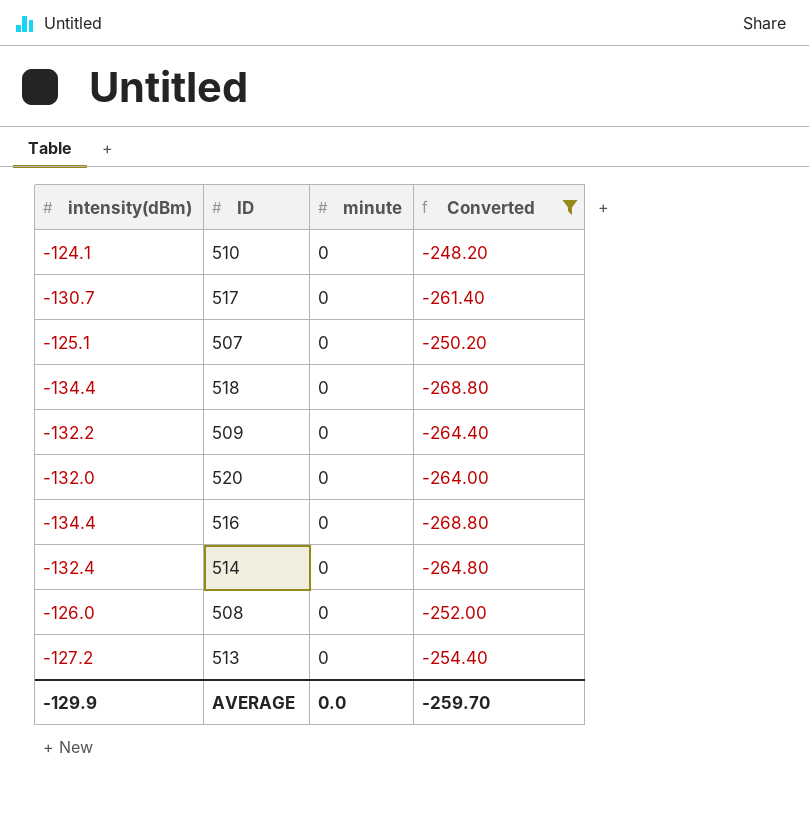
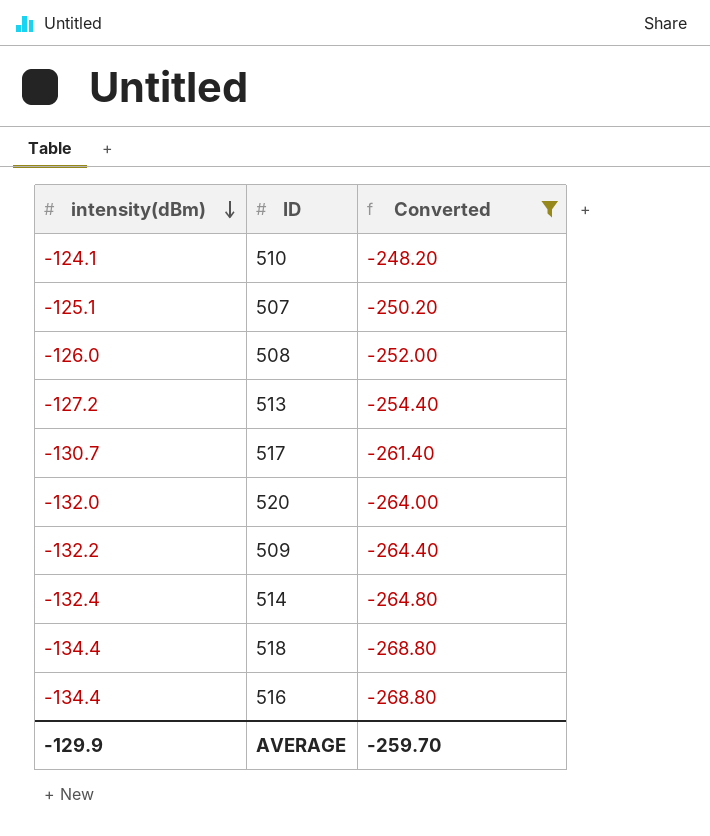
row order: none -> intensity(dBm) descending
column minute | position: 3 -> none

